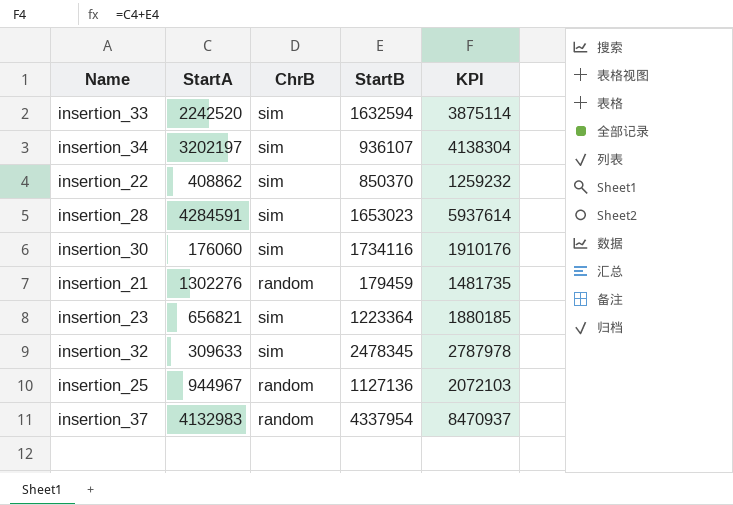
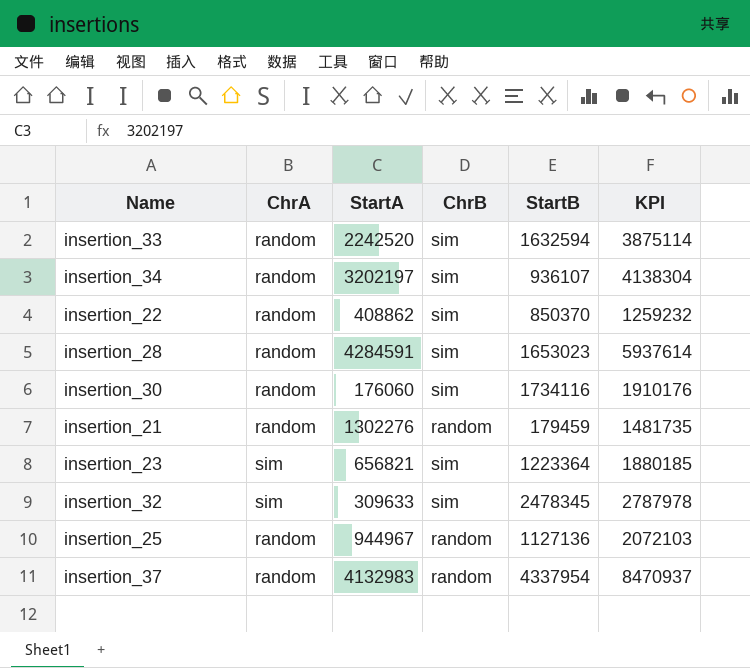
column ChrA | position: none -> 2

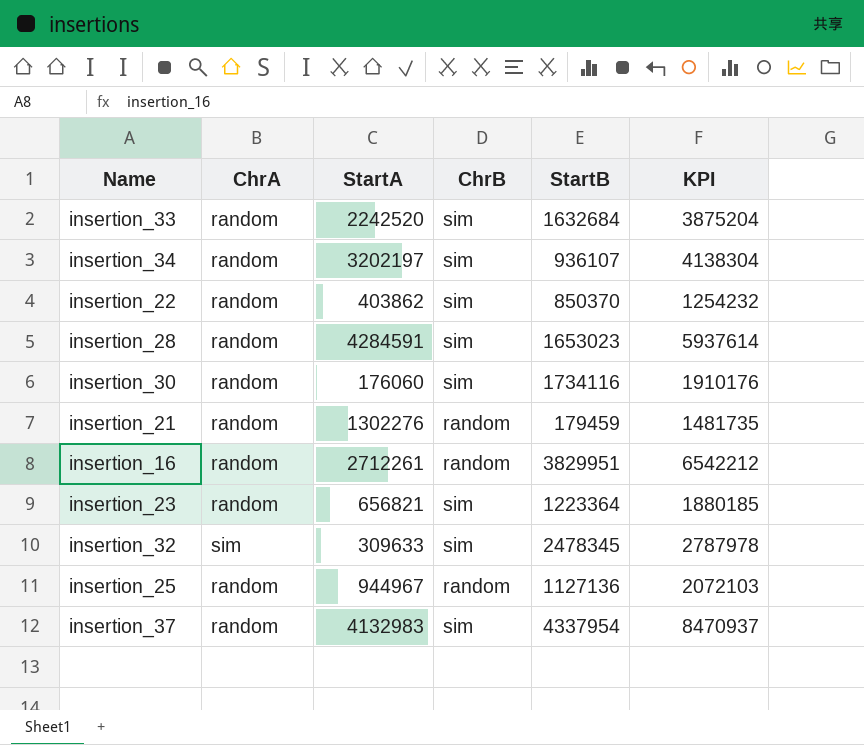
insertion_33 | StartB: 1632594 -> 1632684
insertion_33 | KPI: 3875114 -> 3875204
insertion_22 | StartA: 408862 -> 403862
insertion_22 | KPI: 1259232 -> 1254232
row insertion_16: none -> random | 2712261 | random | 3829951 | 6542212
insertion_23 | ChrA: sim -> random
insertion_37 | ChrB: random -> sim

